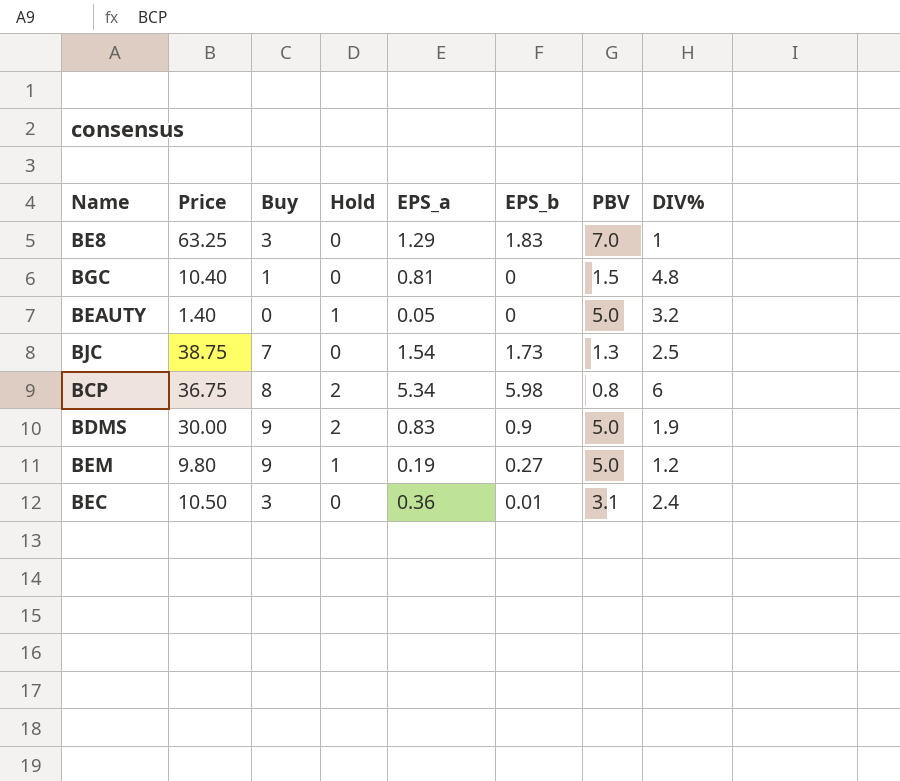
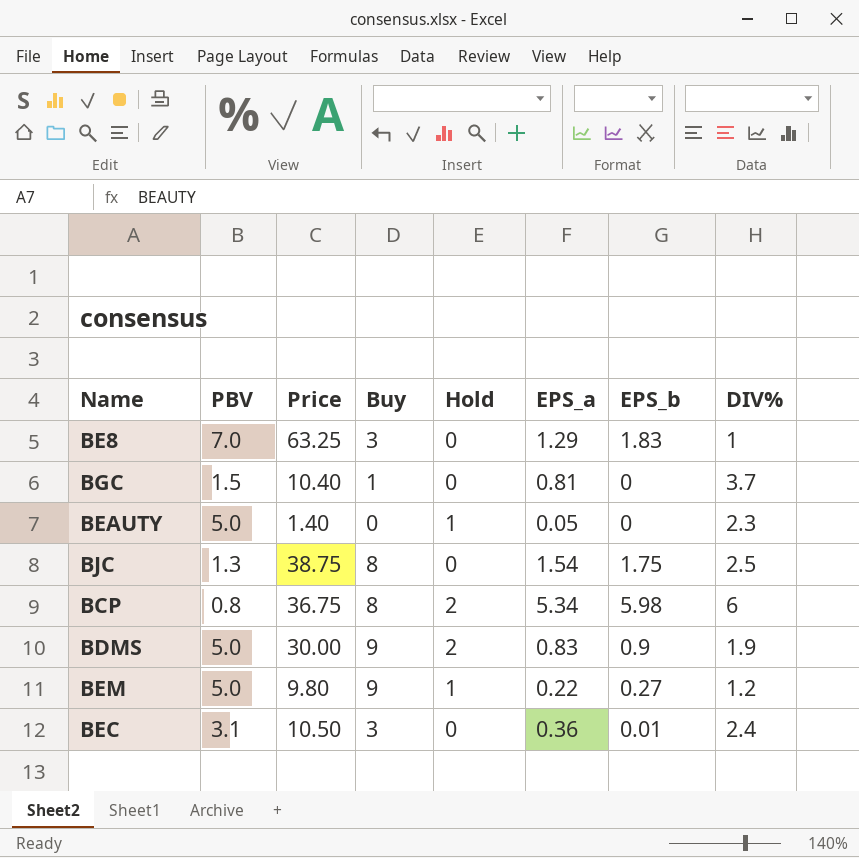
column PBV | position: 7 -> 2
BGC | DIV%: 4.8 -> 3.7
BEAUTY | DIV%: 3.2 -> 2.3
BJC | Buy: 7 -> 8
BJC | EPS_b: 1.73 -> 1.75
BEM | EPS_a: 0.19 -> 0.22

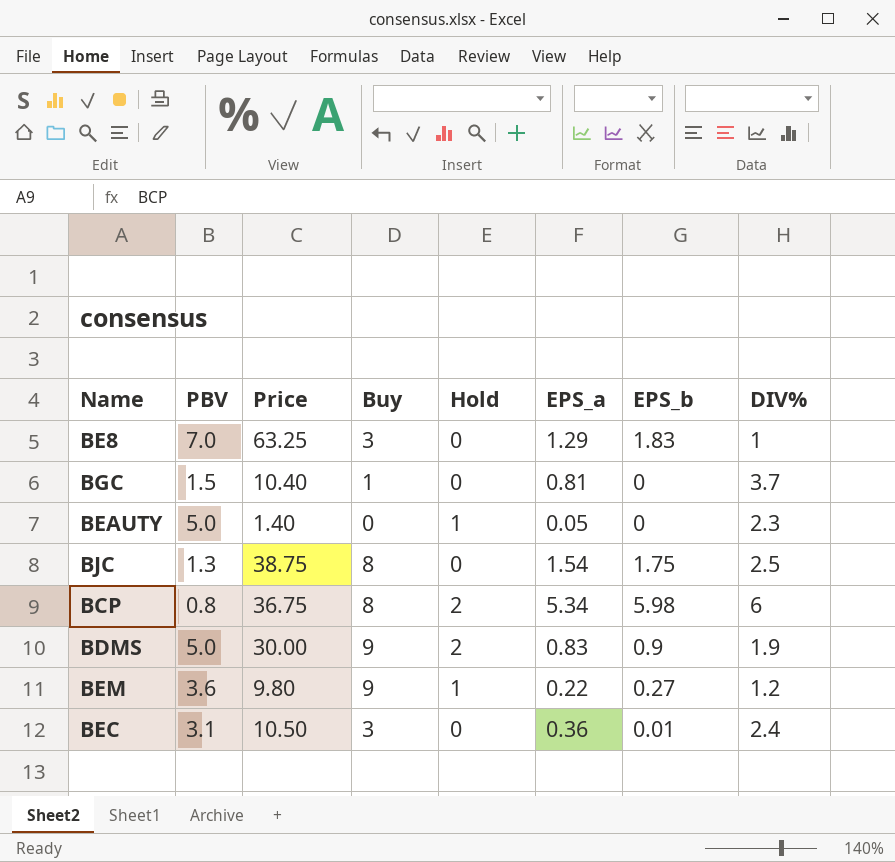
BEM | PBV: 5.0 -> 3.6

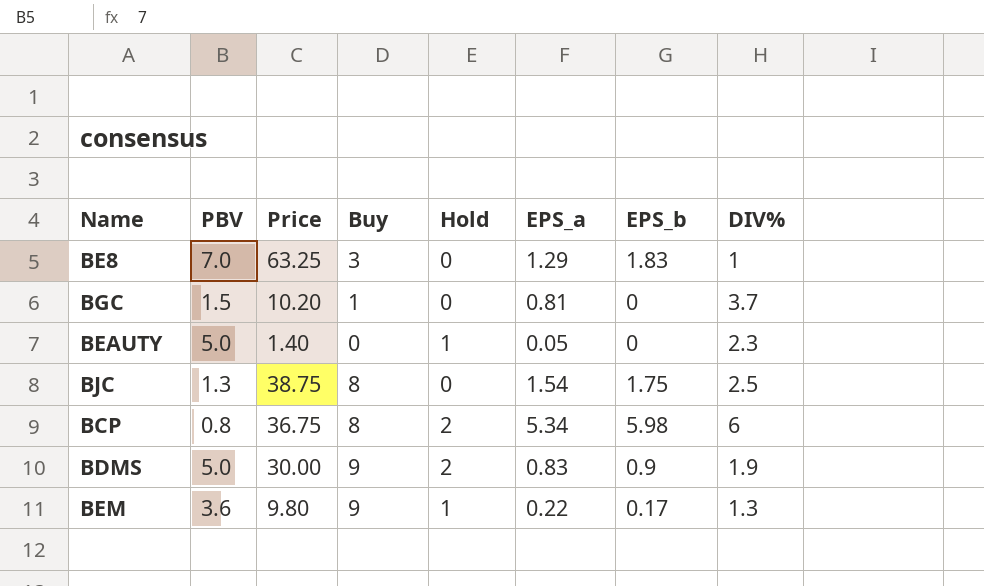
row BEC: 3.1 | 10.50 | 3 | 0 | 0.36 | 0.01 | 2.4 -> none
BGC | Price: 10.40 -> 10.20
BEM | EPS_b: 0.27 -> 0.17
BEM | DIV%: 1.2 -> 1.3

